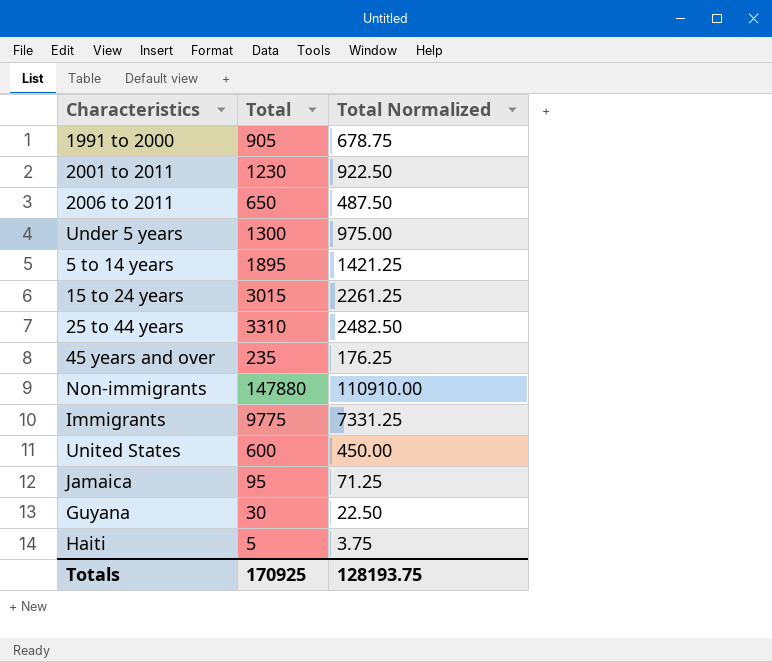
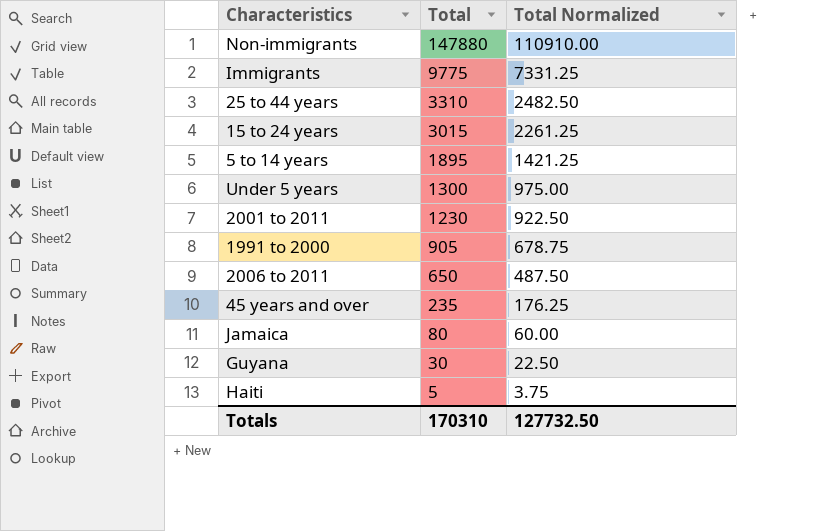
row order: none -> Total descending
row United States: 600 | 450.00 -> none
Jamaica | Total: 95 -> 80
Jamaica | Total Normalized: 71.25 -> 60.00
Totals | Total: 170925 -> 170310
Totals | Total Normalized: 128193.75 -> 127732.50

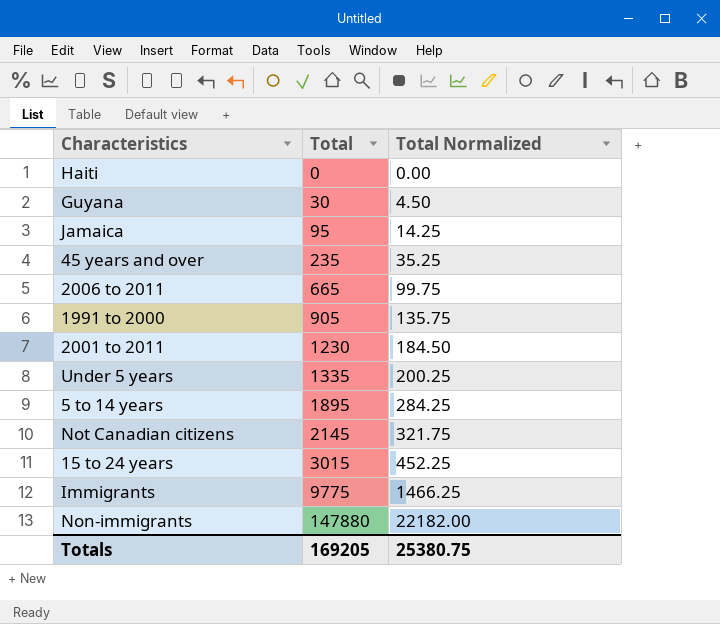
row order: Total descending -> Total ascending
column Total Normalized | formula: [Total] * 0.75 -> [Total] * 0.15
row 25 to 44 years: 3310 | 2482.50 -> none
Haiti | Total: 5 -> 0
Jamaica | Total: 80 -> 95
2006 to 2011 | Total: 650 -> 665
Under 5 years | Total: 1300 -> 1335
row Not Canadian citizens: none -> 2145 | 321.75
Totals | Total: 170310 -> 169205
Totals | Total Normalized: 127732.50 -> 25380.75

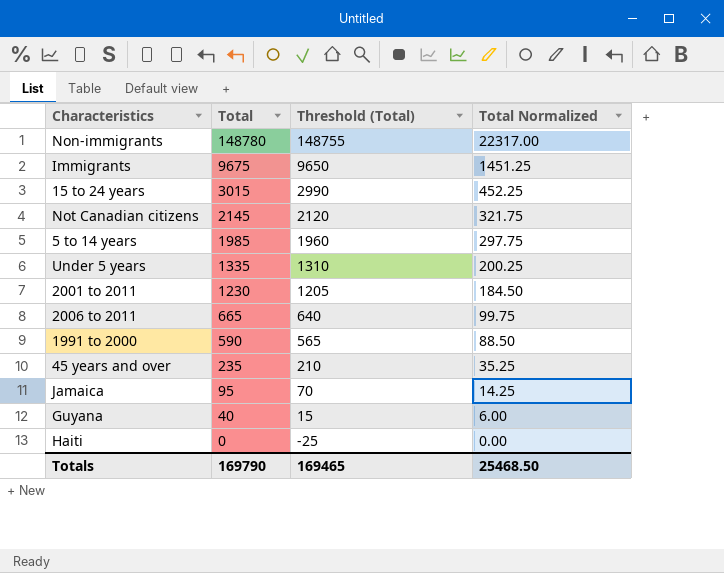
row order: Total ascending -> Total descending
column Threshold (Total) | formula: none -> [Total] - 25
Non-immigrants | Total: 147880 -> 148780
Non-immigrants | Total Normalized: 22182.00 -> 22317.00
Immigrants | Total: 9775 -> 9675
Immigrants | Total Normalized: 1466.25 -> 1451.25
5 to 14 years | Total: 1895 -> 1985
5 to 14 years | Total Normalized: 284.25 -> 297.75
1991 to 2000 | Total: 905 -> 590
1991 to 2000 | Total Normalized: 135.75 -> 88.50
Guyana | Total: 30 -> 40
Guyana | Total Normalized: 4.50 -> 6.00
Totals | Total: 169205 -> 169790
Totals | Total Normalized: 25380.75 -> 25468.50

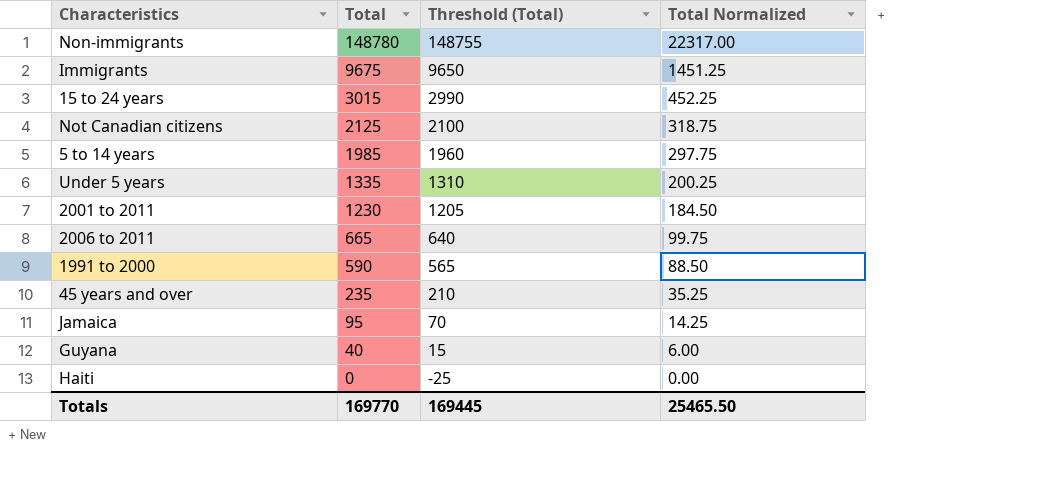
Not Canadian citizens | Total: 2145 -> 2125
Not Canadian citizens | Threshold (Total): 2120 -> 2100
Not Canadian citizens | Total Normalized: 321.75 -> 318.75
Totals | Total: 169790 -> 169770
Totals | Threshold (Total): 169465 -> 169445
Totals | Total Normalized: 25468.50 -> 25465.50

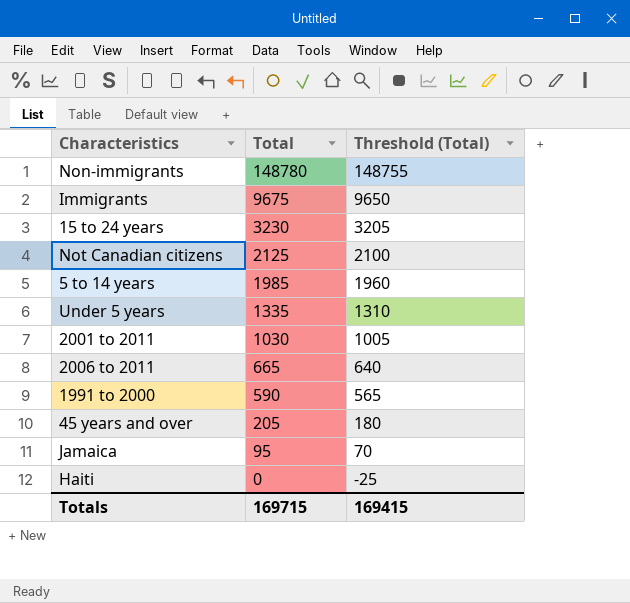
column Total Normalized | formula: [Total] * 0.15 -> none
row Guyana: 40 | 15 | 6.00 -> none
15 to 24 years | Total: 3015 -> 3230
15 to 24 years | Threshold (Total): 2990 -> 3205
2001 to 2011 | Total: 1230 -> 1030
2001 to 2011 | Threshold (Total): 1205 -> 1005
45 years and over | Total: 235 -> 205
45 years and over | Threshold (Total): 210 -> 180
Totals | Total: 169770 -> 169715
Totals | Threshold (Total): 169445 -> 169415

